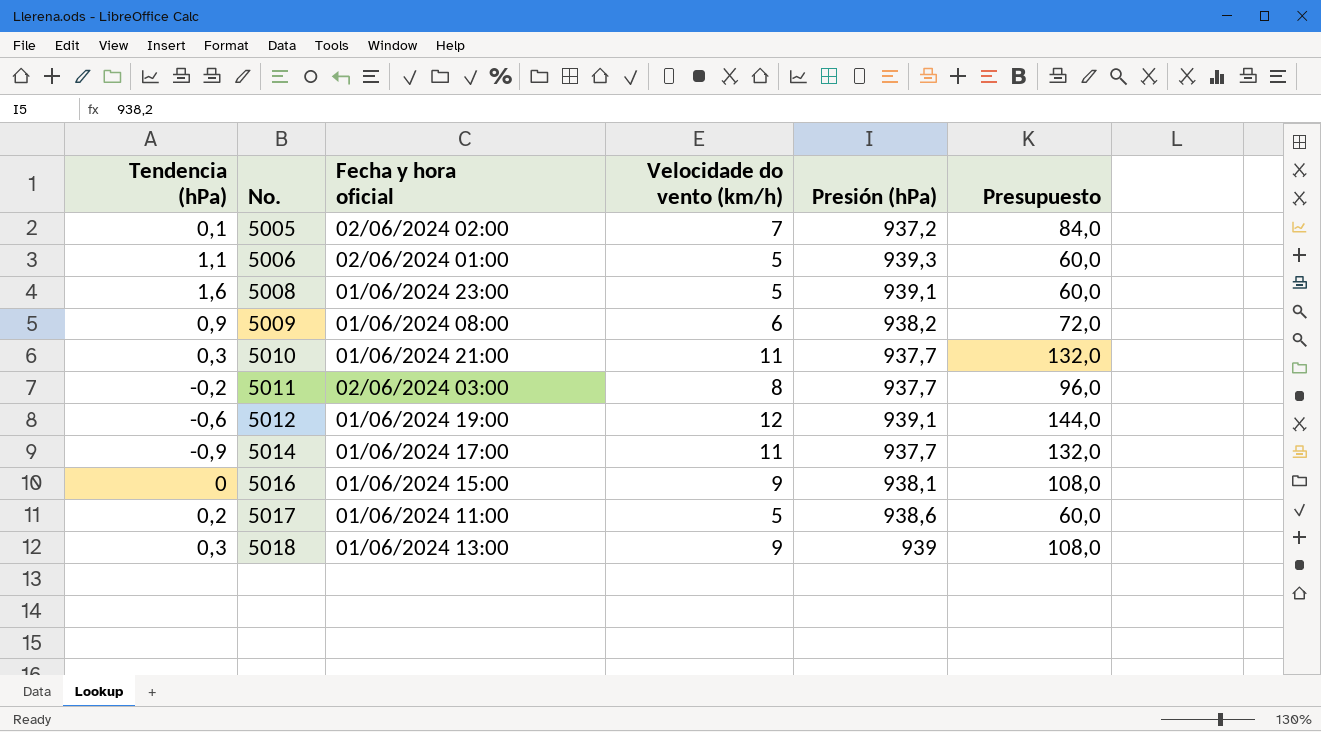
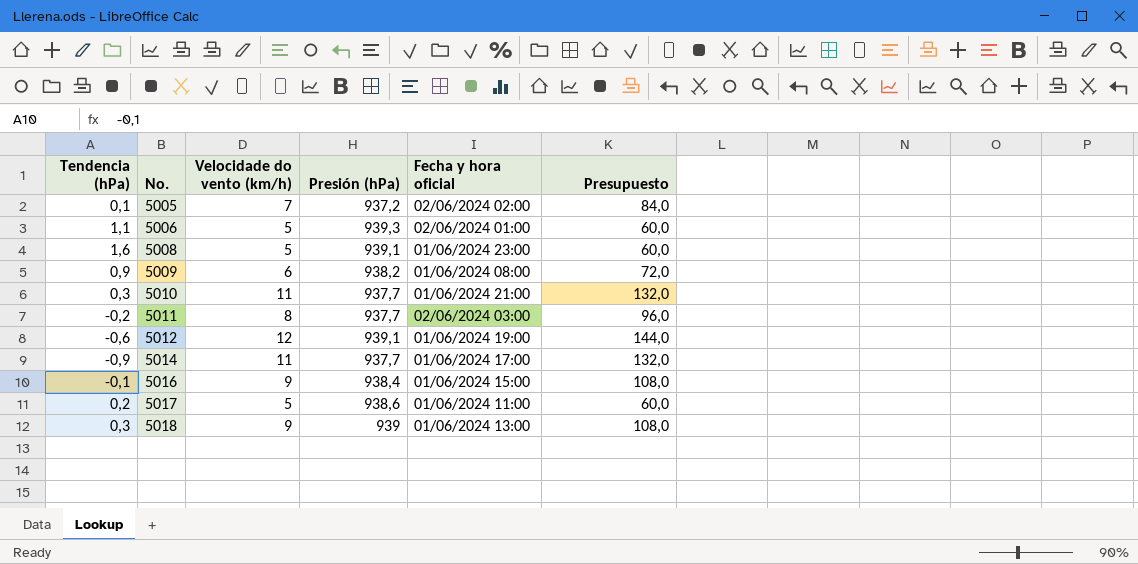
column Fecha y hora oficial | position: 3 -> 5
5016 | Tendencia (hPa): 0 -> -0,1
5016 | Presión (hPa): 938,1 -> 938,4

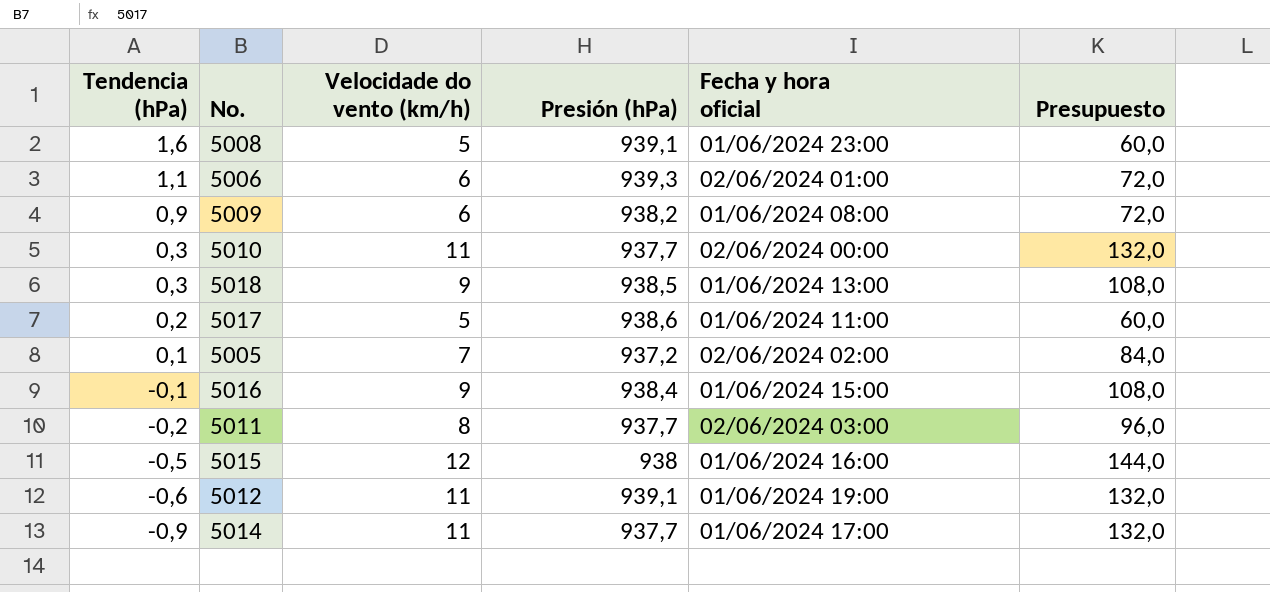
row order: No. ascending -> Tendencia (hPa) descending
5006 | Velocidade do vento (km/h): 5 -> 6
5006 | Presupuesto: 60,0 -> 72,0
5010 | Fecha y hora oficial: 01/06/2024 21:00 -> 02/06/2024 00:00
5018 | Presión (hPa): 939 -> 938,5
row 5015: none -> -0,5 | 12 | 938 | 01/06/2024 16:00 | 144,0
5012 | Velocidade do vento (km/h): 12 -> 11
5012 | Presupuesto: 144,0 -> 132,0

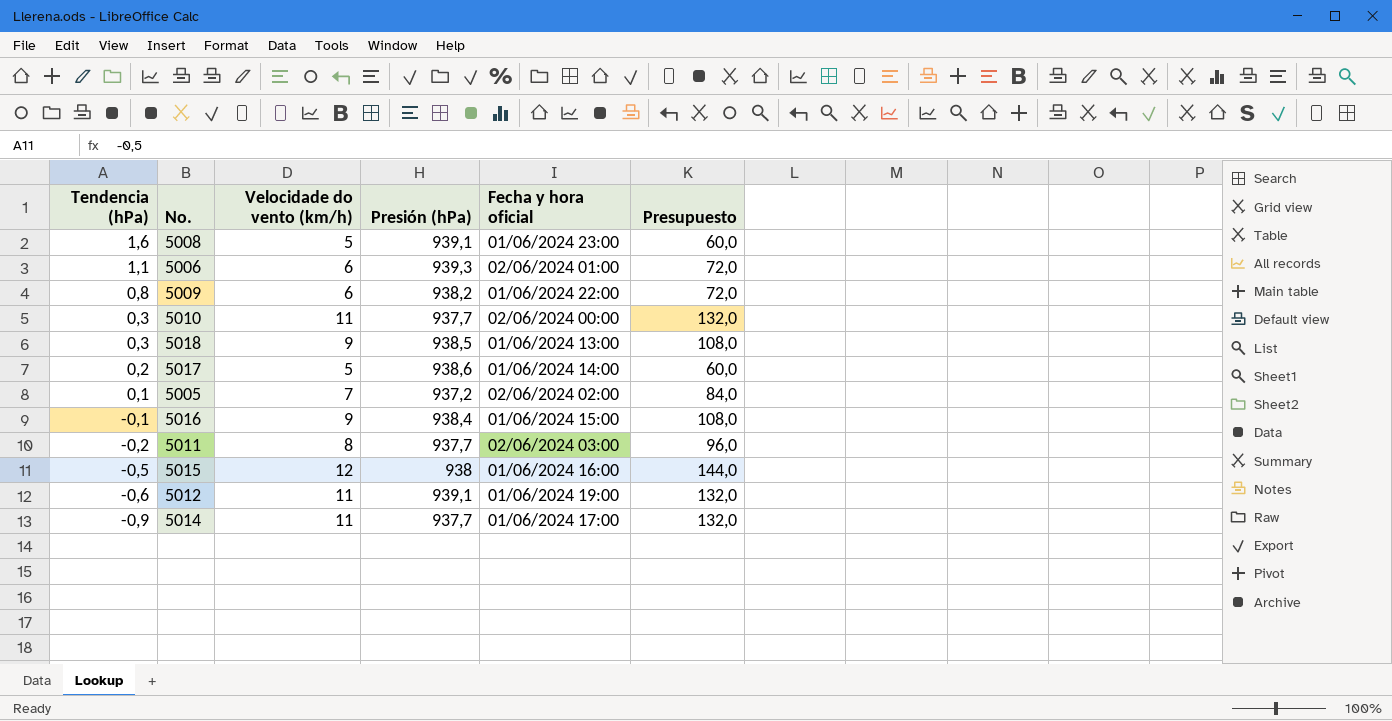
5009 | Tendencia (hPa): 0,9 -> 0,8
5009 | Fecha y hora oficial: 01/06/2024 08:00 -> 01/06/2024 22:00
5017 | Fecha y hora oficial: 01/06/2024 11:00 -> 01/06/2024 14:00

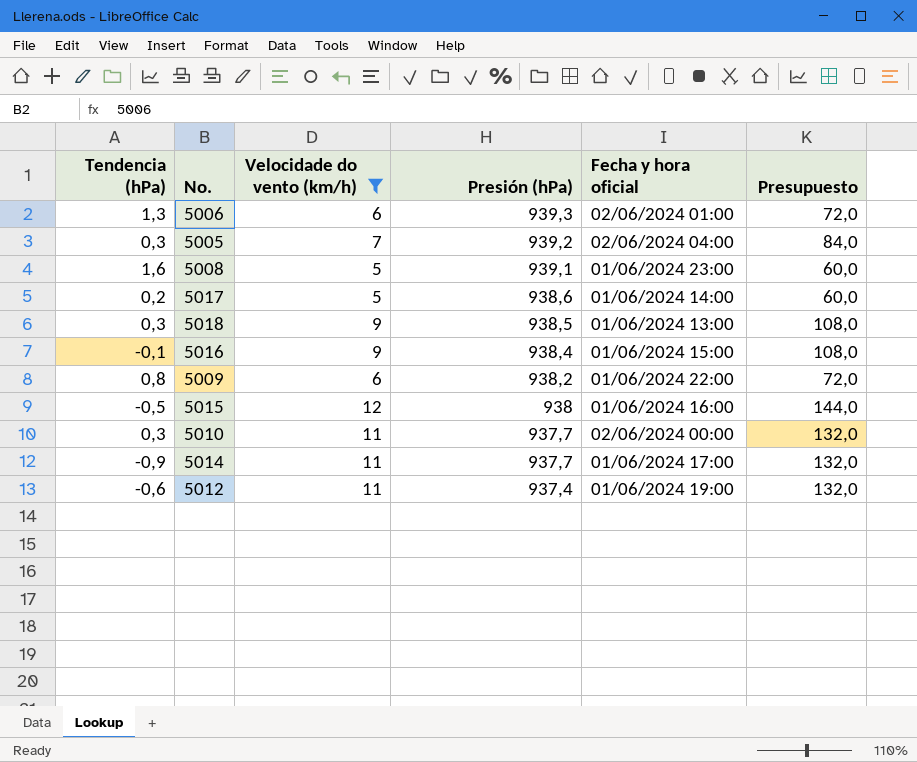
filter: none -> Velocidade do vento (km/h) != 8
row order: Tendencia (hPa) descending -> Presión (hPa) descending
5006 | Tendencia (hPa): 1,1 -> 1,3
5005 | Tendencia (hPa): 0,1 -> 0,3
5005 | Presión (hPa): 937,2 -> 939,2
5005 | Fecha y hora oficial: 02/06/2024 02:00 -> 02/06/2024 04:00
5012 | Presión (hPa): 939,1 -> 937,4

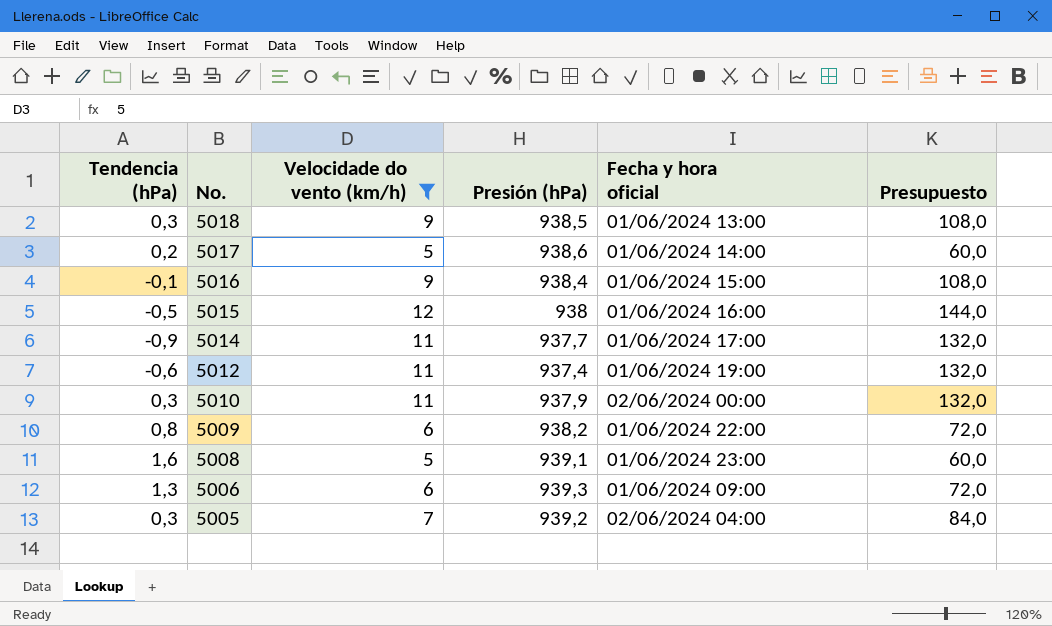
row order: Presión (hPa) descending -> No. descending
5010 | Presión (hPa): 937,7 -> 937,9
5006 | Fecha y hora oficial: 02/06/2024 01:00 -> 01/06/2024 09:00

